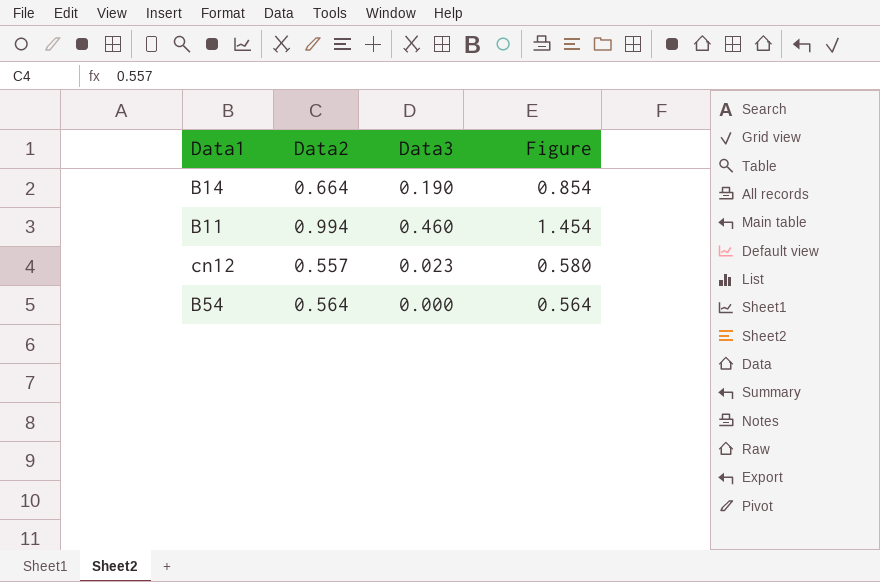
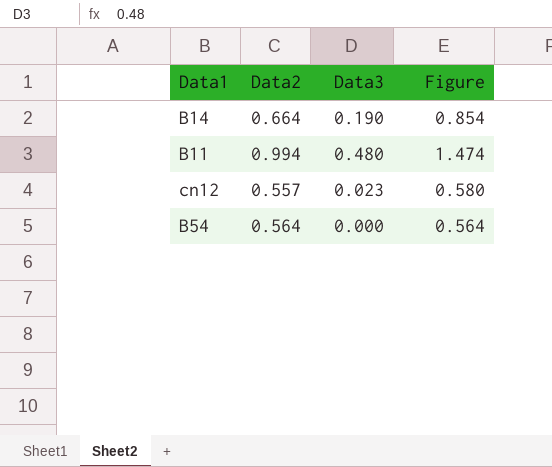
B11 | Data3: 0.460 -> 0.480
B11 | Figure: 1.454 -> 1.474

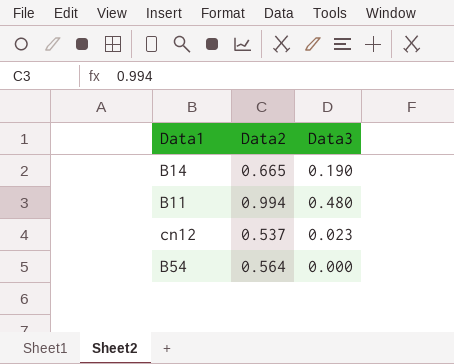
column Figure | formula: [Data2] + [Data3] -> none
B14 | Data2: 0.664 -> 0.665
cn12 | Data2: 0.557 -> 0.537

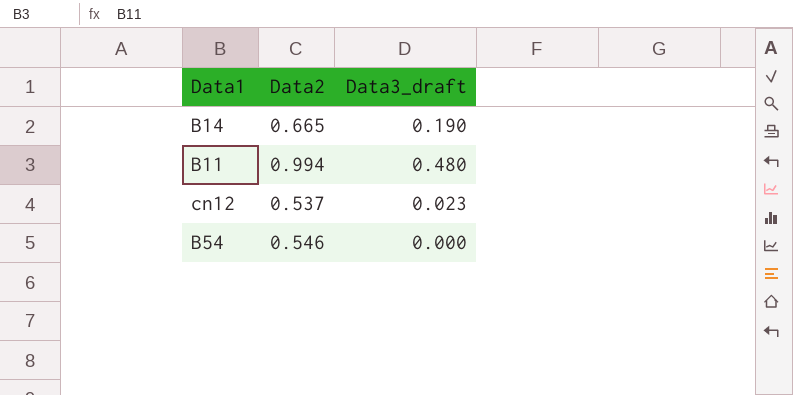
column name: Data3 -> Data3_draft
B54 | Data2: 0.564 -> 0.546

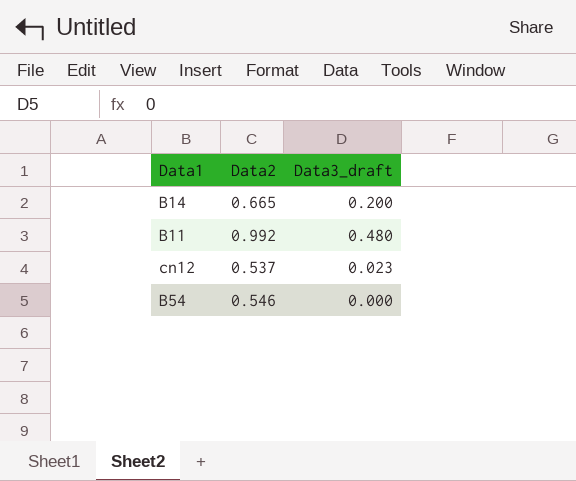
B14 | Data3_draft: 0.190 -> 0.200
B11 | Data2: 0.994 -> 0.992

